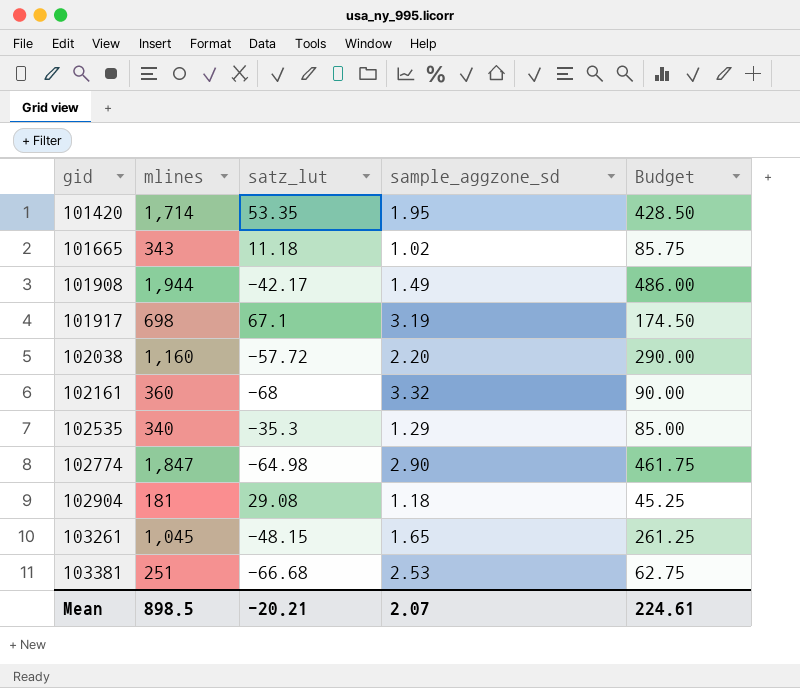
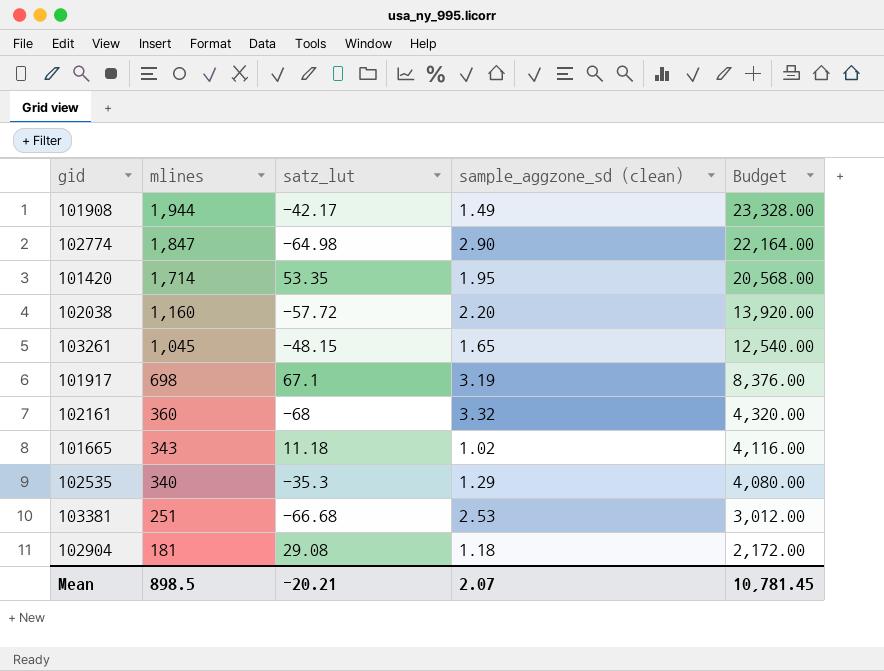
row order: gid ascending -> mlines descending
column name: sample_aggzone_sd -> sample_aggzone_sd (clean)
column Budget | formula: [mlines] * 0.25 -> [mlines] * 12
Mean | Budget: 224.61 -> 10,781.45

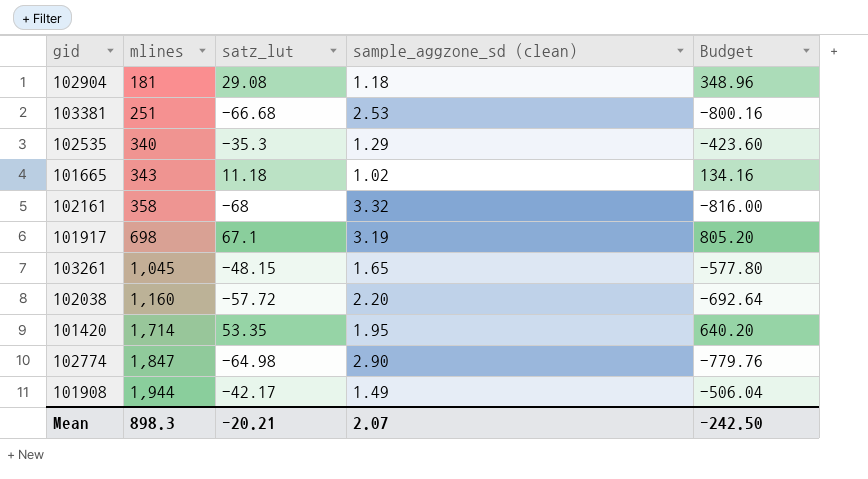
row order: mlines descending -> mlines ascending
column Budget | formula: [mlines] * 12 -> [satz_lut] * 12
102161 | mlines: 360 -> 358
Mean | mlines: 898.5 -> 898.3
Mean | Budget: 10,781.45 -> -242.50

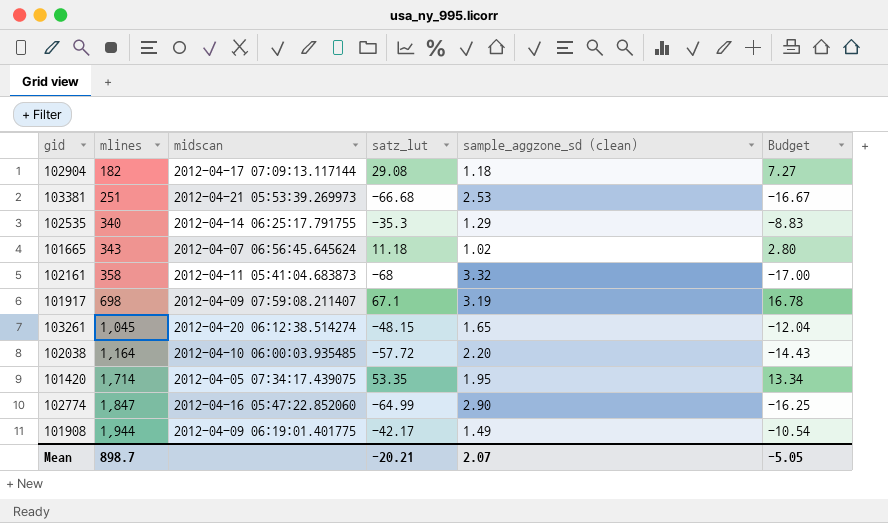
column midscan | position: none -> 3
column Budget | formula: [satz_lut] * 12 -> [satz_lut] * 0.25
102904 | mlines: 181 -> 182
102038 | mlines: 1,160 -> 1,164
102774 | satz_lut: -64.98 -> -64.99
Mean | mlines: 898.3 -> 898.7
Mean | Budget: -242.50 -> -5.05

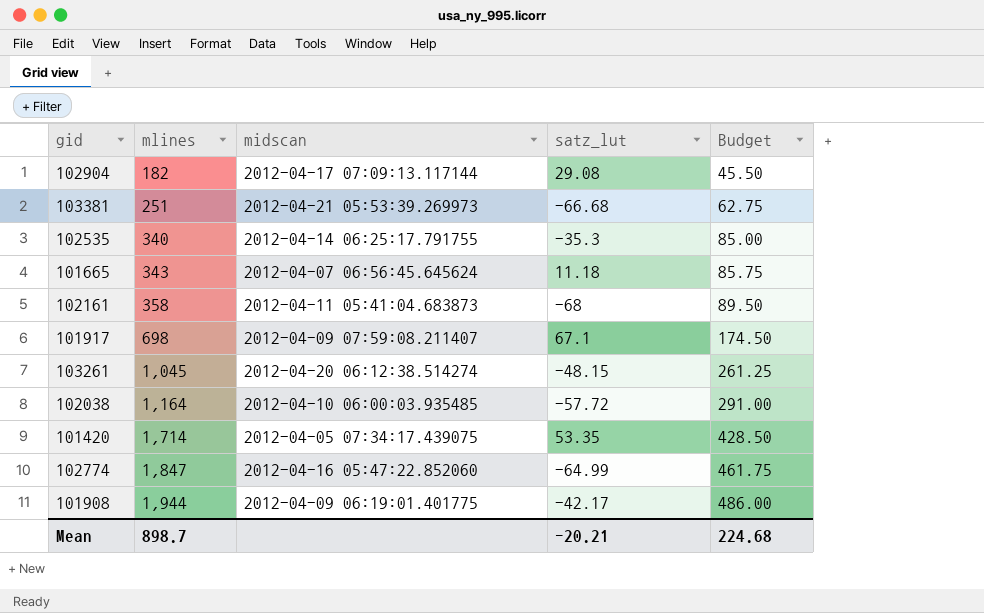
column sample_aggzone_sd (clean) | position: 5 -> none
column Budget | formula: [satz_lut] * 0.25 -> [mlines] * 0.25
Mean | Budget: -5.05 -> 224.68

